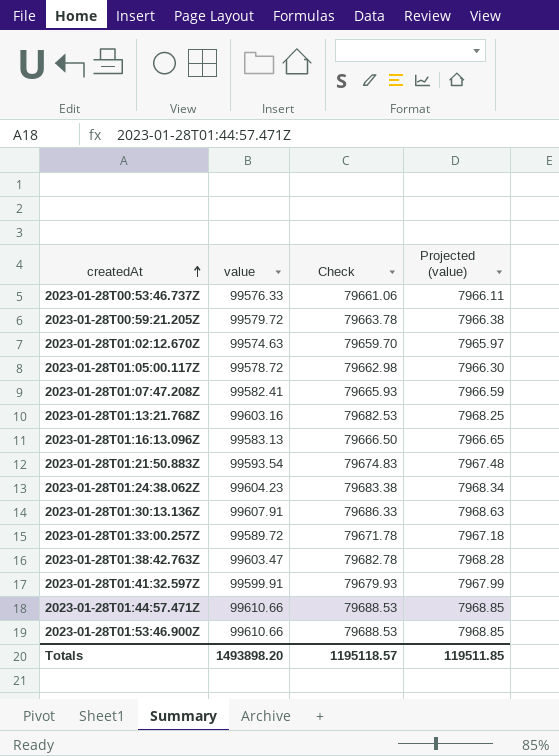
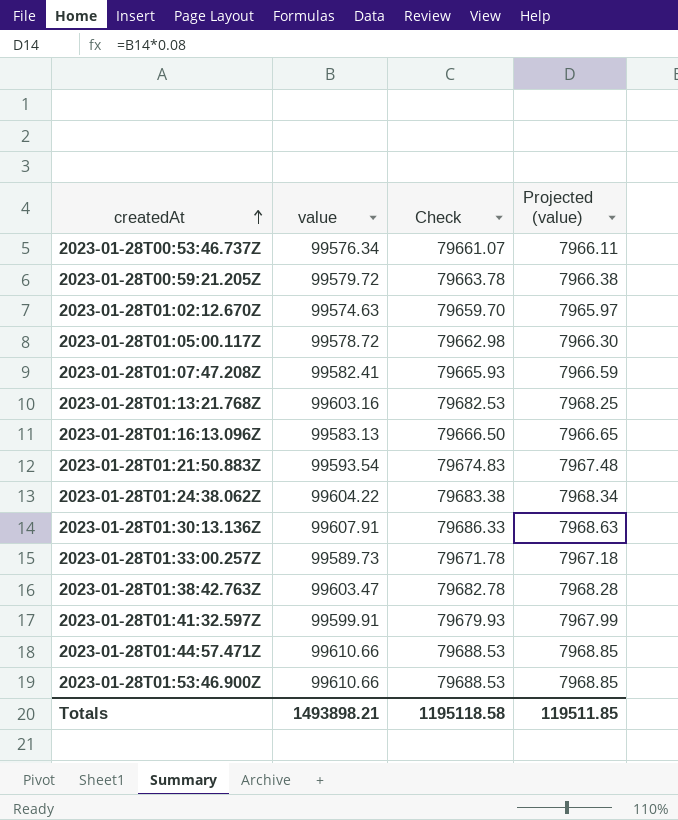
2023-01-28T00:53:46.737Z | value: 99576.33 -> 99576.34
2023-01-28T00:53:46.737Z | Check: 79661.06 -> 79661.07
2023-01-28T01:24:38.062Z | value: 99604.23 -> 99604.22
2023-01-28T01:33:00.257Z | value: 99589.72 -> 99589.73
Totals | value: 1493898.20 -> 1493898.21
Totals | Check: 1195118.57 -> 1195118.58

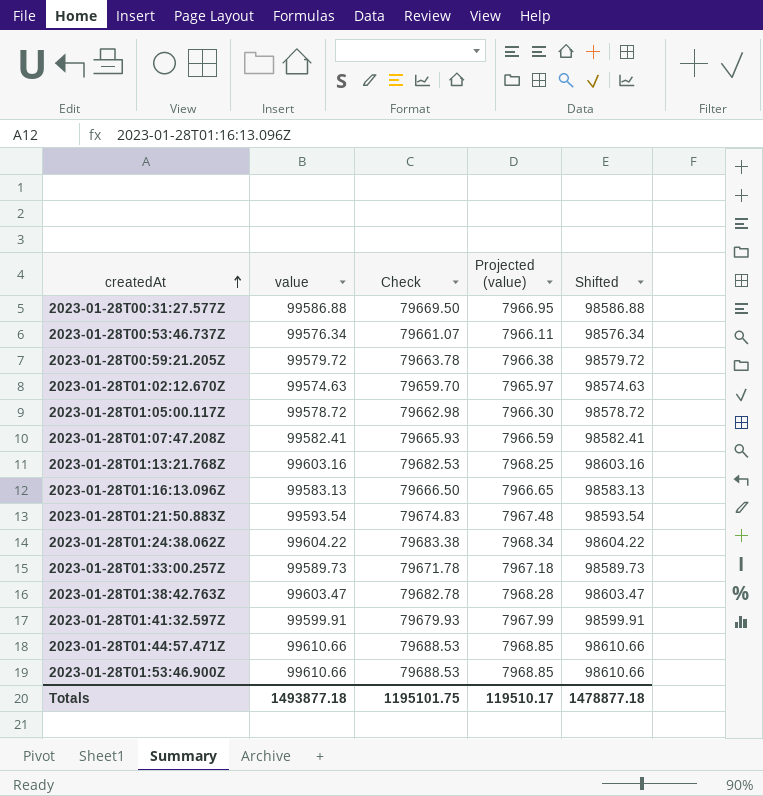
column Shifted | formula: none -> [value] - 1000
row 2023-01-28T01:30:13.136Z: 99607.91 | 79686.33 | 7968.63 -> none
row 2023-01-28T00:31:27.577Z: none -> 99586.88 | 79669.50 | 7966.95 | 98586.88
Totals | value: 1493898.21 -> 1493877.18
Totals | Check: 1195118.58 -> 1195101.75
Totals | Projected (value): 119511.85 -> 119510.17

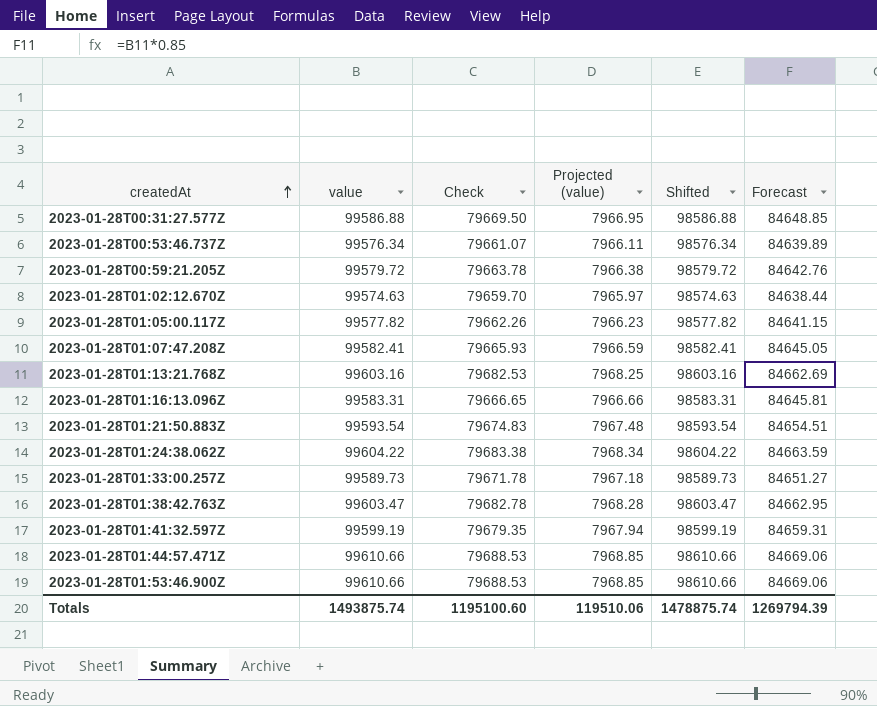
column Forecast | formula: none -> [value] * 0.85
2023-01-28T01:05:00.117Z | value: 99578.72 -> 99577.82
2023-01-28T01:05:00.117Z | Check: 79662.98 -> 79662.26
2023-01-28T01:05:00.117Z | Projected (value): 7966.30 -> 7966.23
2023-01-28T01:05:00.117Z | Shifted: 98578.72 -> 98577.82
2023-01-28T01:16:13.096Z | value: 99583.13 -> 99583.31
2023-01-28T01:16:13.096Z | Check: 79666.50 -> 79666.65
2023-01-28T01:16:13.096Z | Projected (value): 7966.65 -> 7966.66
2023-01-28T01:16:13.096Z | Shifted: 98583.13 -> 98583.31
2023-01-28T01:41:32.597Z | value: 99599.91 -> 99599.19
2023-01-28T01:41:32.597Z | Check: 79679.93 -> 79679.35
2023-01-28T01:41:32.597Z | Projected (value): 7967.99 -> 7967.94
2023-01-28T01:41:32.597Z | Shifted: 98599.91 -> 98599.19
Totals | value: 1493877.18 -> 1493875.74
Totals | Check: 1195101.75 -> 1195100.60
Totals | Projected (value): 119510.17 -> 119510.06
Totals | Shifted: 1478877.18 -> 1478875.74

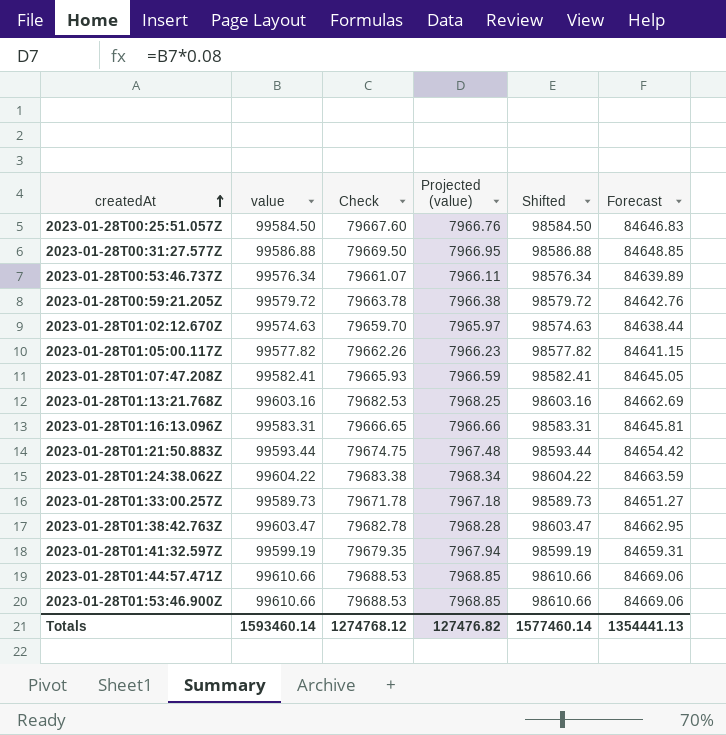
row 2023-01-28T00:25:51.057Z: none -> 99584.50 | 79667.60 | 7966.76 | 98584.50 | 84646.83
2023-01-28T01:21:50.883Z | value: 99593.54 -> 99593.44
2023-01-28T01:21:50.883Z | Check: 79674.83 -> 79674.75
2023-01-28T01:21:50.883Z | Shifted: 98593.54 -> 98593.44
2023-01-28T01:21:50.883Z | Forecast: 84654.51 -> 84654.42
Totals | value: 1493875.74 -> 1593460.14
Totals | Check: 1195100.60 -> 1274768.12
Totals | Projected (value): 119510.06 -> 127476.82
Totals | Shifted: 1478875.74 -> 1577460.14
Totals | Forecast: 1269794.39 -> 1354441.13

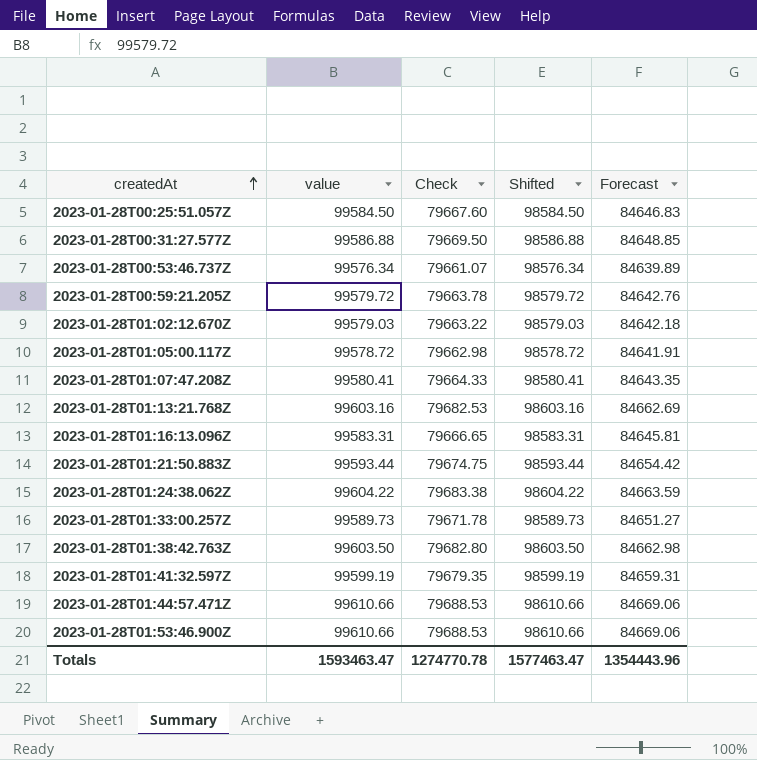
column Projected (value) | formula: [value] * 0.08 -> none
2023-01-28T01:02:12.670Z | value: 99574.63 -> 99579.03
2023-01-28T01:02:12.670Z | Check: 79659.70 -> 79663.22
2023-01-28T01:02:12.670Z | Shifted: 98574.63 -> 98579.03
2023-01-28T01:02:12.670Z | Forecast: 84638.44 -> 84642.18
2023-01-28T01:05:00.117Z | value: 99577.82 -> 99578.72
2023-01-28T01:05:00.117Z | Check: 79662.26 -> 79662.98
2023-01-28T01:05:00.117Z | Shifted: 98577.82 -> 98578.72
2023-01-28T01:05:00.117Z | Forecast: 84641.15 -> 84641.91
2023-01-28T01:07:47.208Z | value: 99582.41 -> 99580.41
2023-01-28T01:07:47.208Z | Check: 79665.93 -> 79664.33
2023-01-28T01:07:47.208Z | Shifted: 98582.41 -> 98580.41
2023-01-28T01:07:47.208Z | Forecast: 84645.05 -> 84643.35
2023-01-28T01:38:42.763Z | value: 99603.47 -> 99603.50
2023-01-28T01:38:42.763Z | Check: 79682.78 -> 79682.80
2023-01-28T01:38:42.763Z | Shifted: 98603.47 -> 98603.50
2023-01-28T01:38:42.763Z | Forecast: 84662.95 -> 84662.98
Totals | value: 1593460.14 -> 1593463.47
Totals | Check: 1274768.12 -> 1274770.78
Totals | Shifted: 1577460.14 -> 1577463.47
Totals | Forecast: 1354441.13 -> 1354443.96

